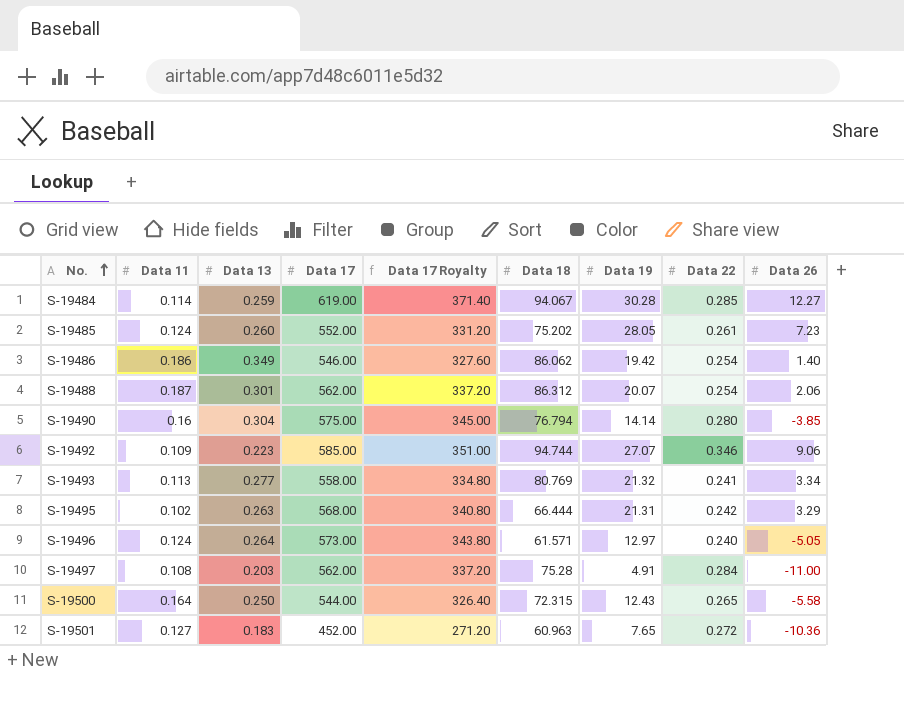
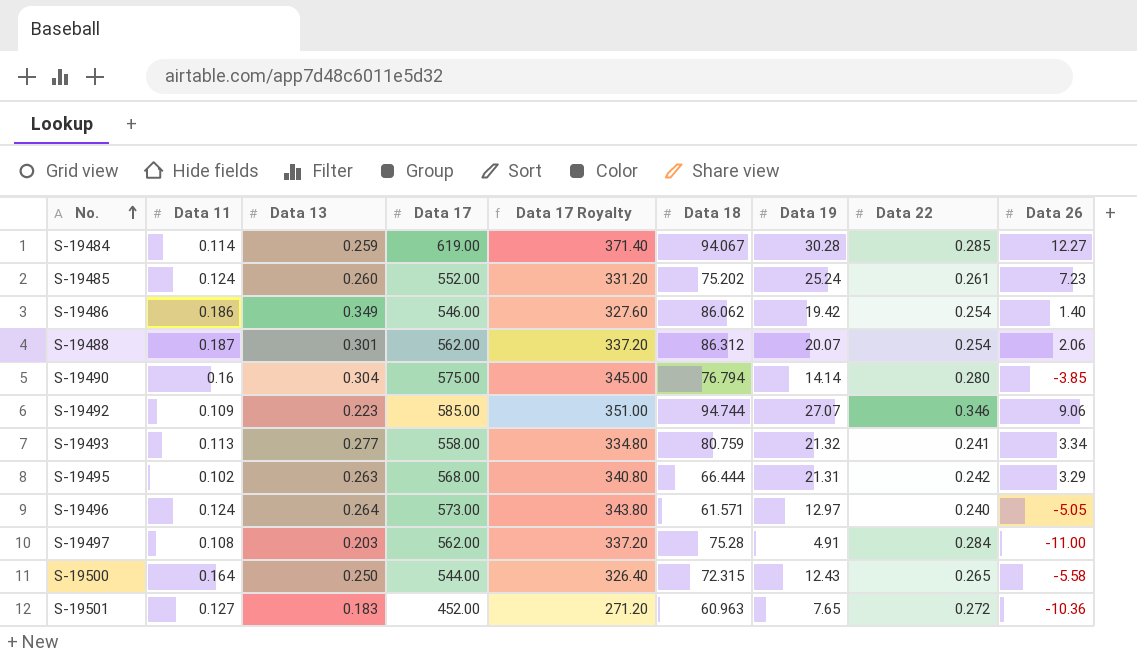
S-19485 | Data 19: 28.05 -> 25.24
S-19493 | Data 18: 80.769 -> 80.759

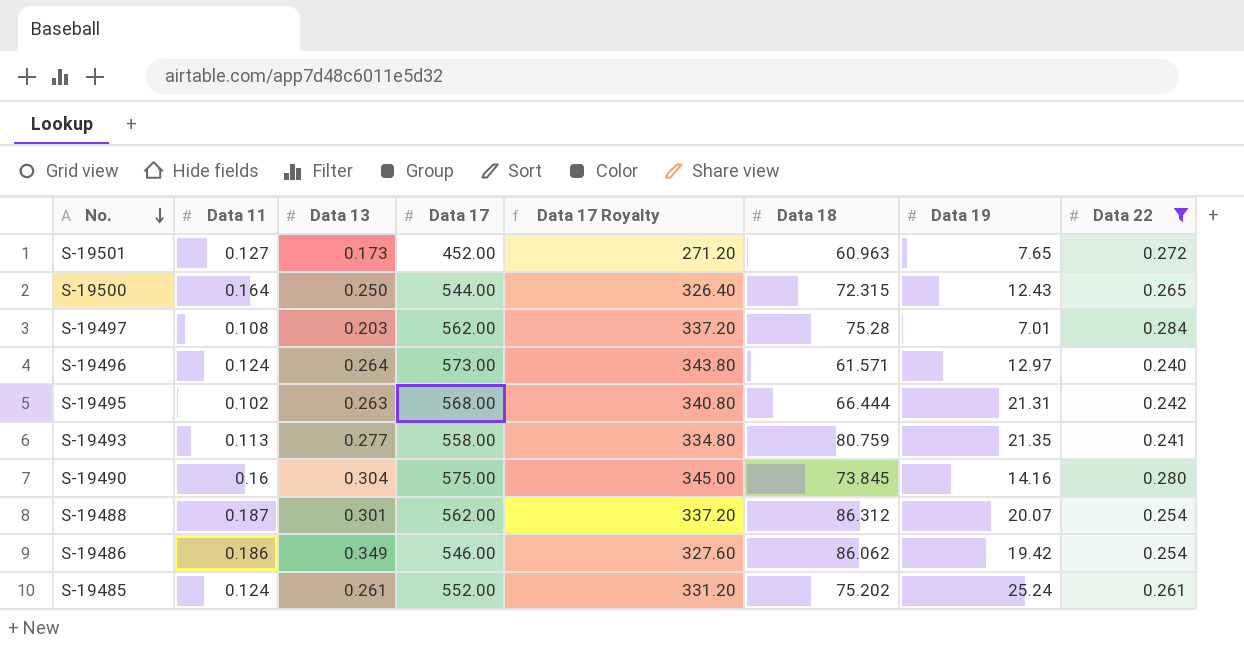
filter: none -> Data 22 <= 0.284
row order: No. ascending -> No. descending
column Data 26 | position: 9 -> none
S-19501 | Data 13: 0.183 -> 0.173
S-19497 | Data 19: 4.91 -> 7.01
S-19493 | Data 19: 21.32 -> 21.35
S-19490 | Data 18: 76.794 -> 73.845
S-19490 | Data 19: 14.14 -> 14.16
S-19485 | Data 13: 0.260 -> 0.261

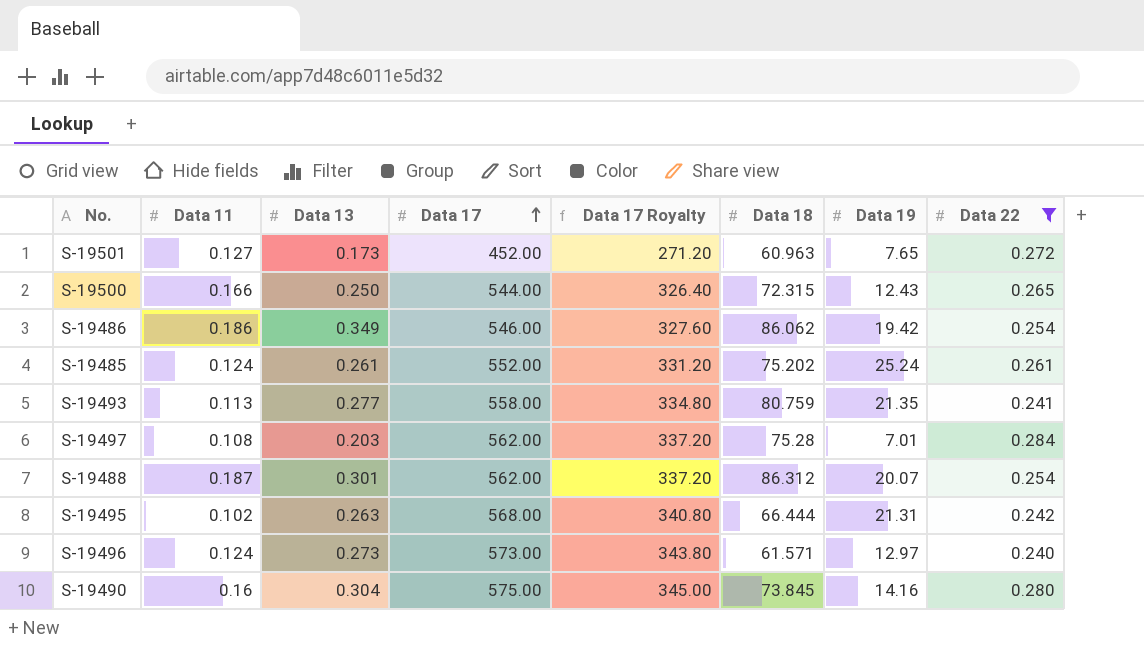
row order: No. descending -> Data 17 ascending
S-19500 | Data 11: 0.164 -> 0.166
S-19496 | Data 13: 0.264 -> 0.273

